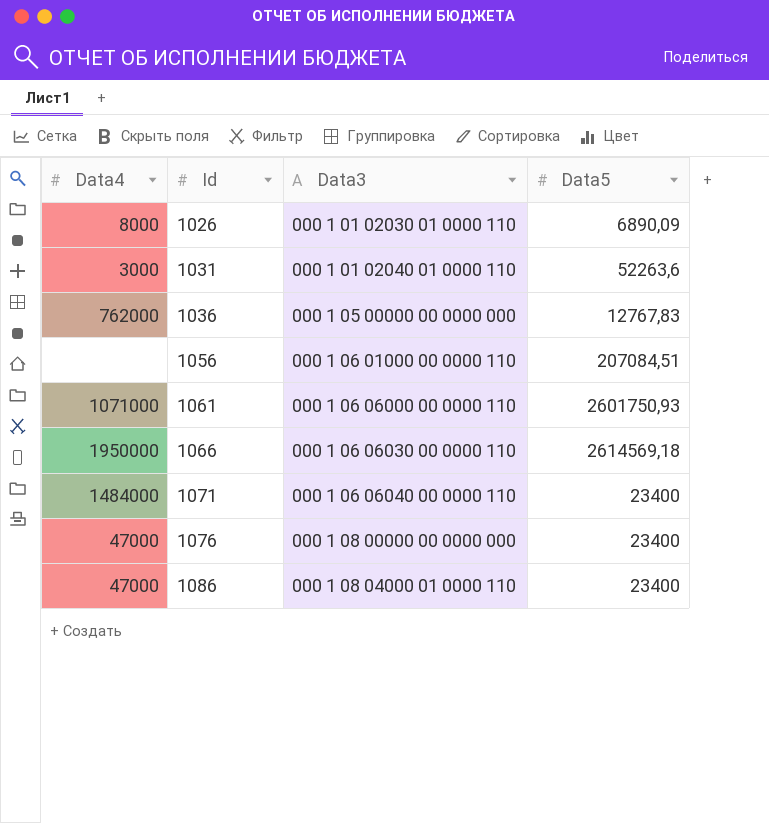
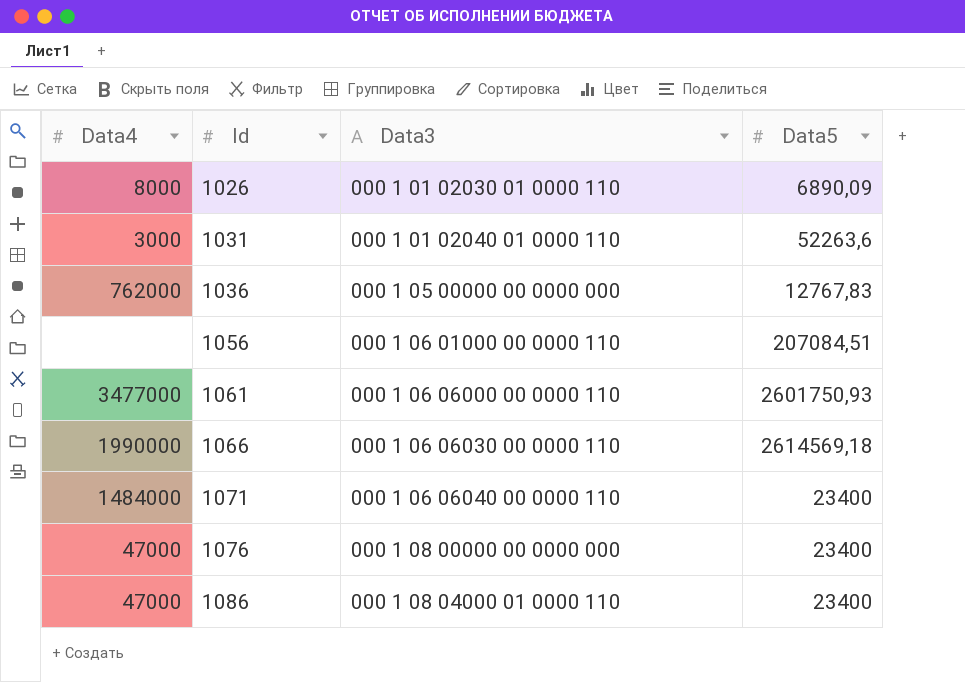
1061 | Data4: 1071000 -> 3477000
1066 | Data4: 1950000 -> 1990000

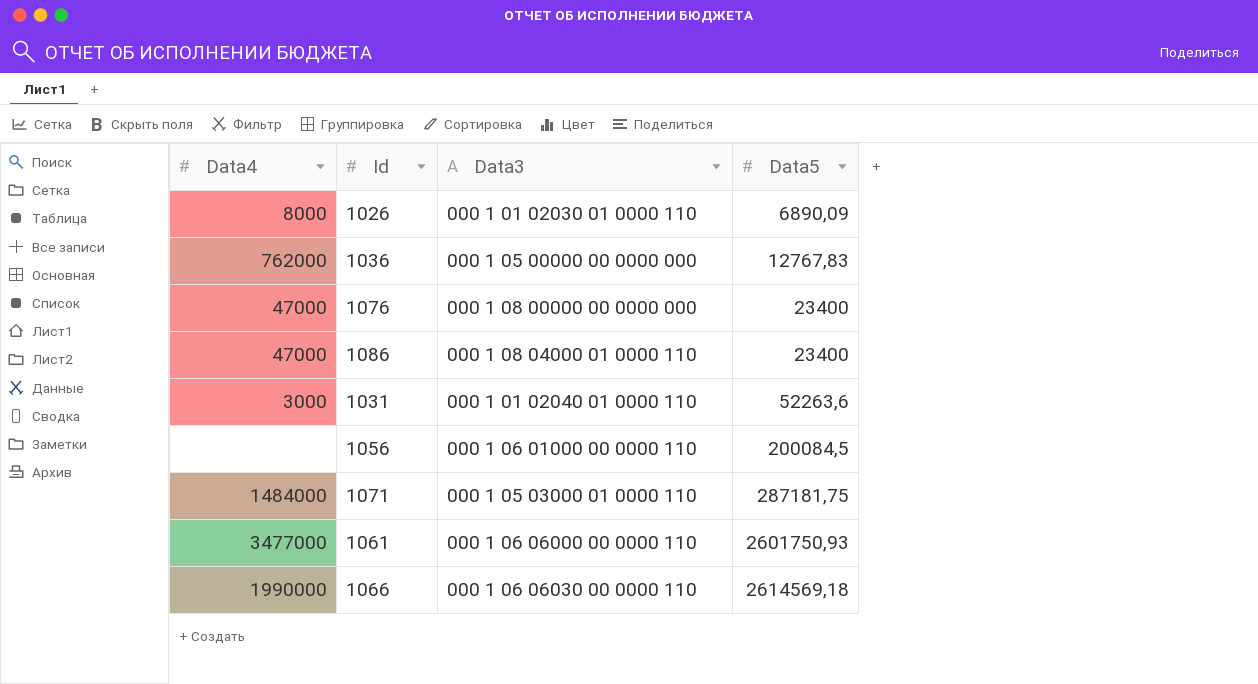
row order: Id ascending -> Data5 ascending
1056 | Data5: 207084,51 -> 200084,5
1071 | Data3: 000 1 06 06040 00 0000 110 -> 000 1 05 03000 01 0000 110
1071 | Data5: 23400 -> 287181,75

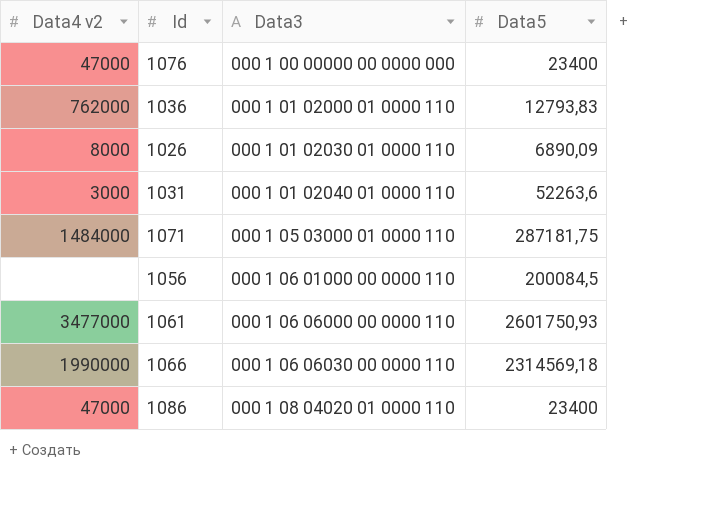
row order: Data5 ascending -> Data3 ascending
column name: Data4 -> Data4 v2
1076 | Data3: 000 1 08 00000 00 0000 000 -> 000 1 00 00000 00 0000 000
1036 | Data3: 000 1 05 00000 00 0000 000 -> 000 1 01 02000 01 0000 110
1036 | Data5: 12767,83 -> 12793,83
1066 | Data5: 2614569,18 -> 2314569,18
1086 | Data3: 000 1 08 04000 01 0000 110 -> 000 1 08 04020 01 0000 110

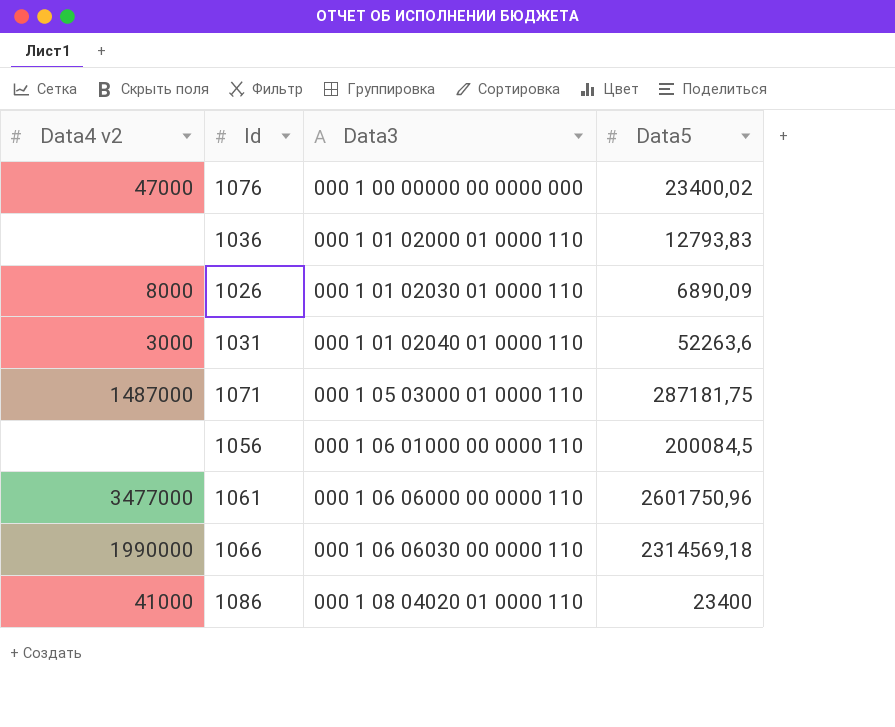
1076 | Data5: 23400 -> 23400,02
1036 | Data4 v2: 762000 -> none
1071 | Data4 v2: 1484000 -> 1487000
1061 | Data5: 2601750,93 -> 2601750,96
1086 | Data4 v2: 47000 -> 41000

